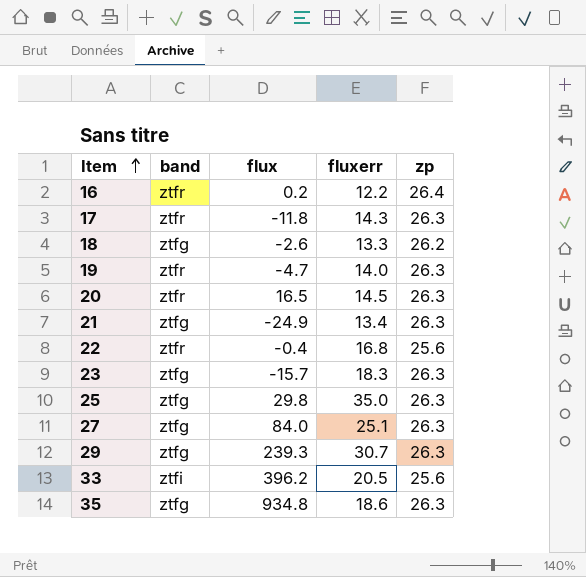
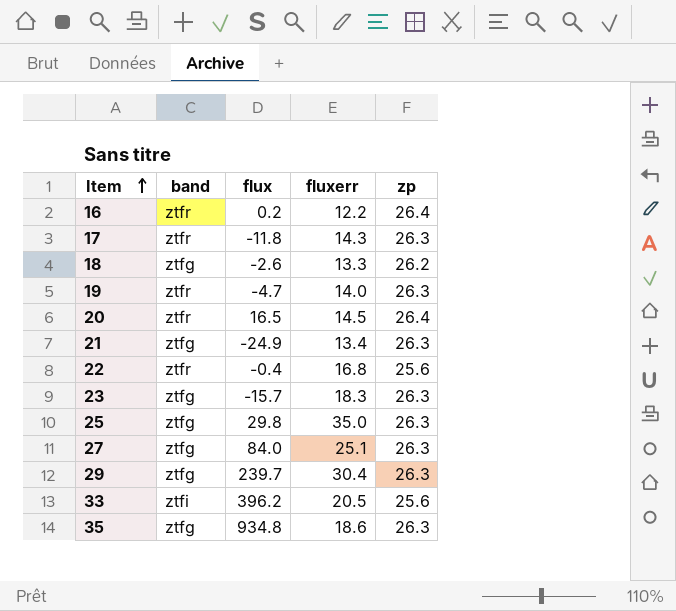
20 | zp: 26.3 -> 26.4
29 | flux: 239.3 -> 239.7
29 | fluxerr: 30.7 -> 30.4

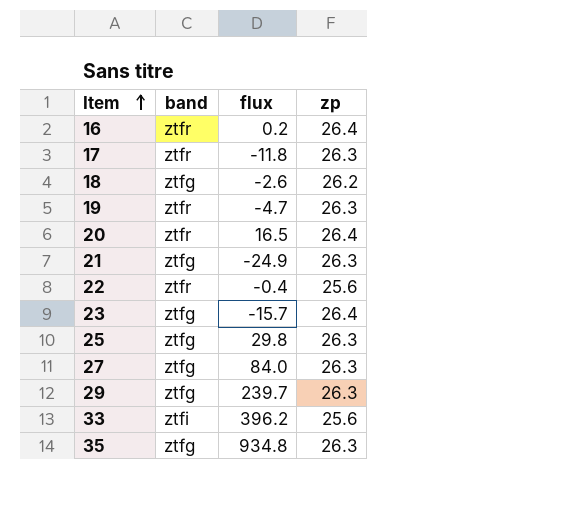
column fluxerr | position: 4 -> none
23 | zp: 26.3 -> 26.4

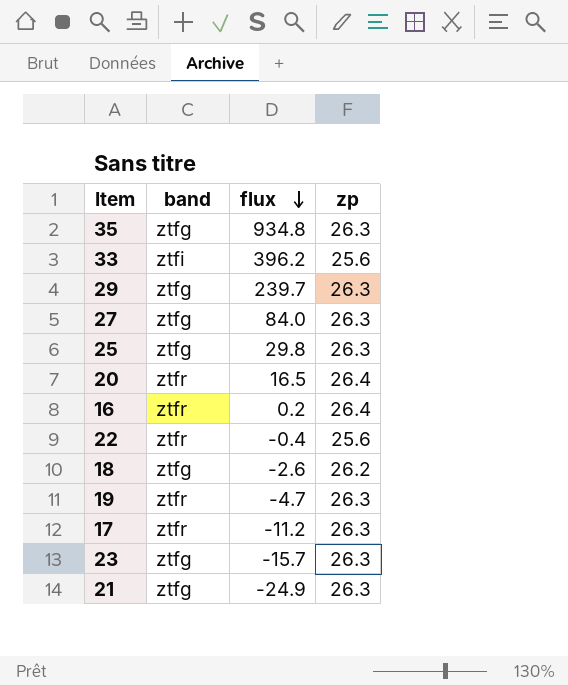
row order: Item ascending -> flux descending
17 | flux: -11.8 -> -11.2
23 | zp: 26.4 -> 26.3

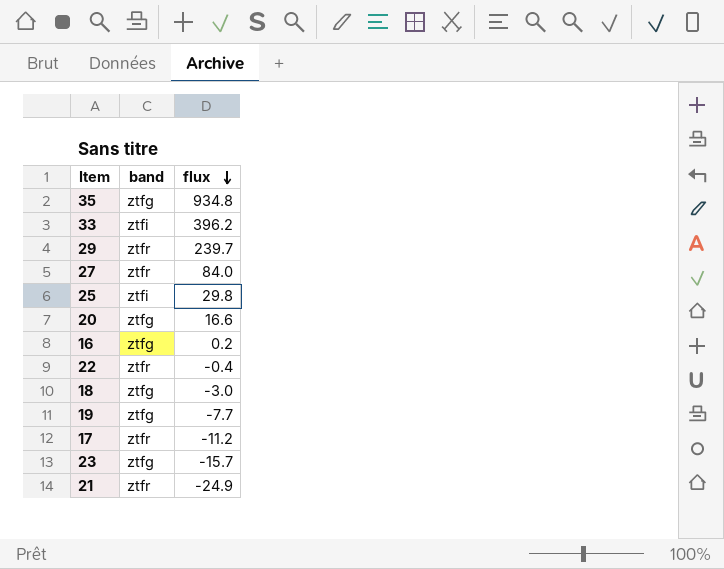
column zp | position: 4 -> none
29 | band: ztfg -> ztfr
27 | band: ztfg -> ztfr
25 | band: ztfg -> ztfi
20 | band: ztfr -> ztfg
20 | flux: 16.5 -> 16.6
16 | band: ztfr -> ztfg
18 | flux: -2.6 -> -3.0
19 | band: ztfr -> ztfg
19 | flux: -4.7 -> -7.7
21 | band: ztfg -> ztfr

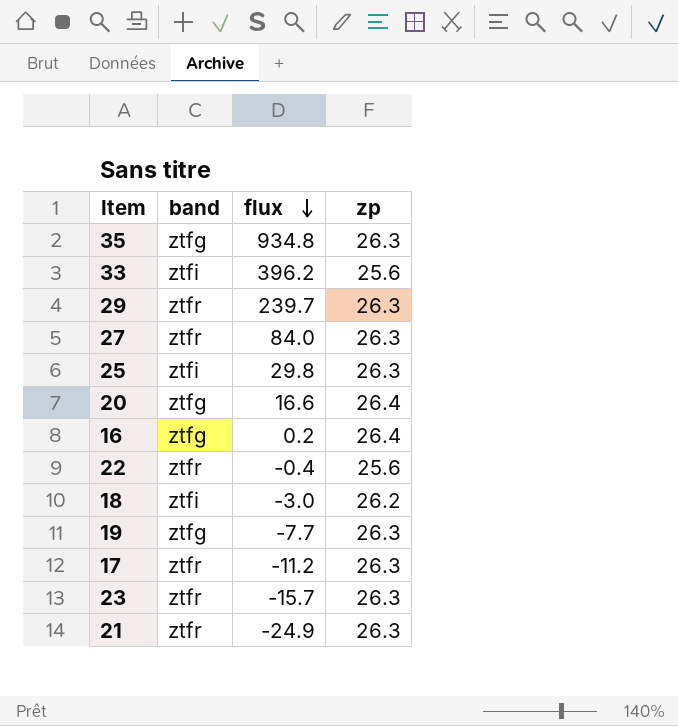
column zp | position: none -> 4
18 | band: ztfg -> ztfi
23 | band: ztfg -> ztfr

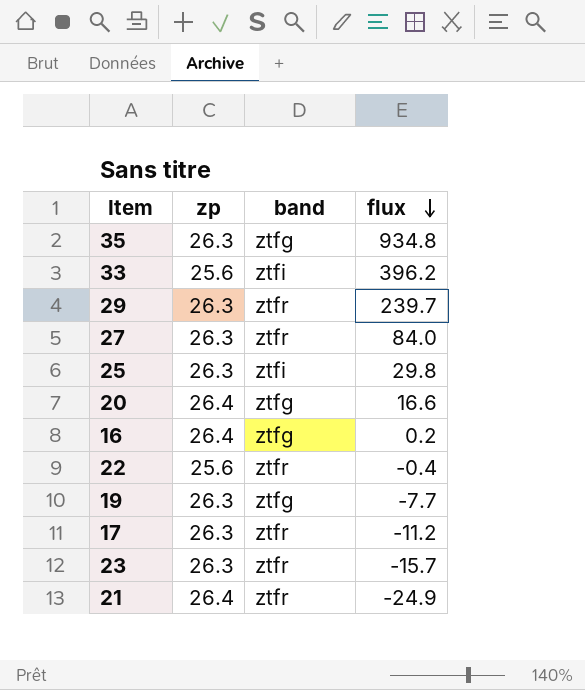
column zp | position: 4 -> 2
row 18: ztfi | -3.0 | 26.2 -> none
21 | zp: 26.3 -> 26.4

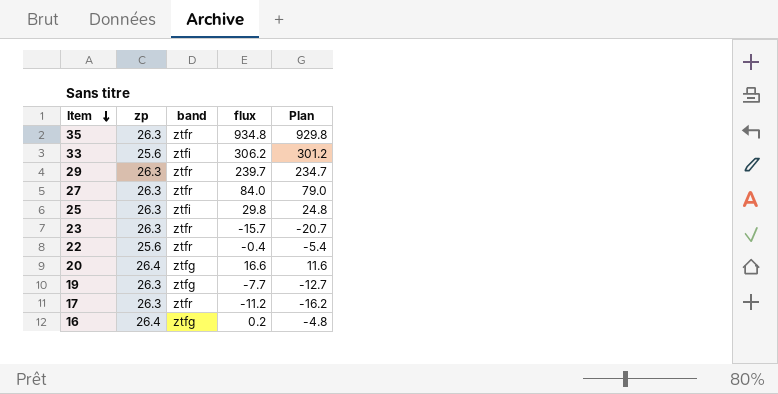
row order: flux descending -> Item descending
column Plan | formula: none -> [flux] - 5
row 21: 26.4 | ztfr | -24.9 -> none
35 | band: ztfg -> ztfr
33 | flux: 396.2 -> 306.2

